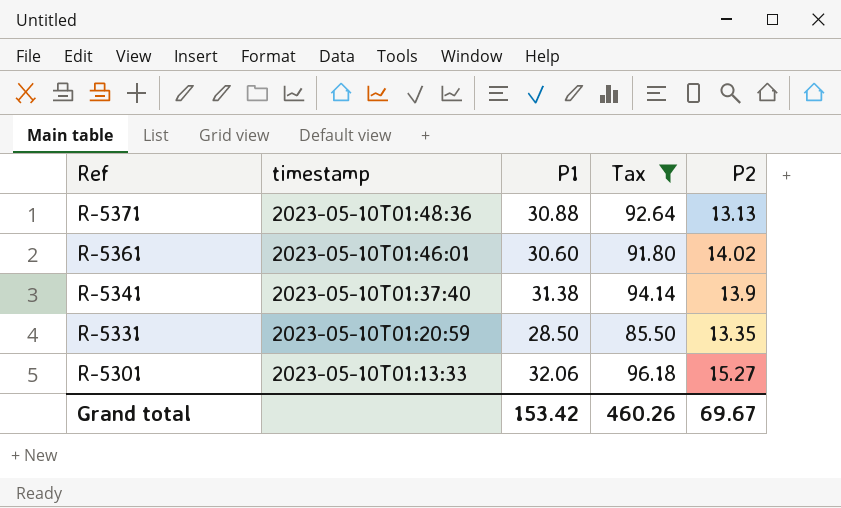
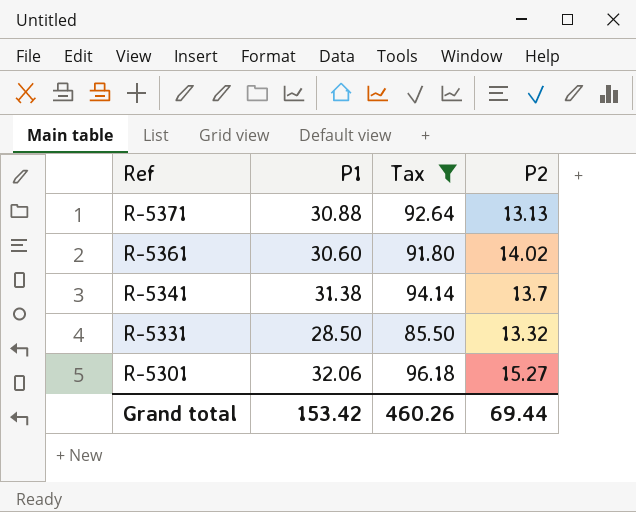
column timestamp | position: 2 -> none
R-5341 | P2: 13.9 -> 13.7
R-5331 | P2: 13.35 -> 13.32
Grand total | P2: 69.67 -> 69.44

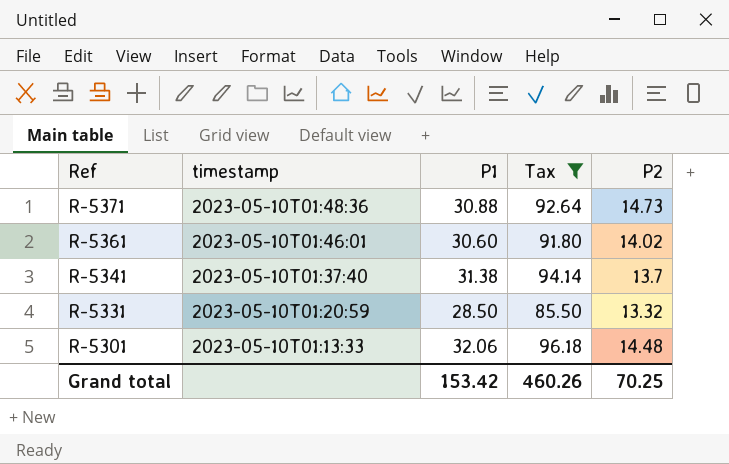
column timestamp | position: none -> 2
R-5371 | P2: 13.13 -> 14.73
R-5301 | P2: 15.27 -> 14.48
Grand total | P2: 69.44 -> 70.25

